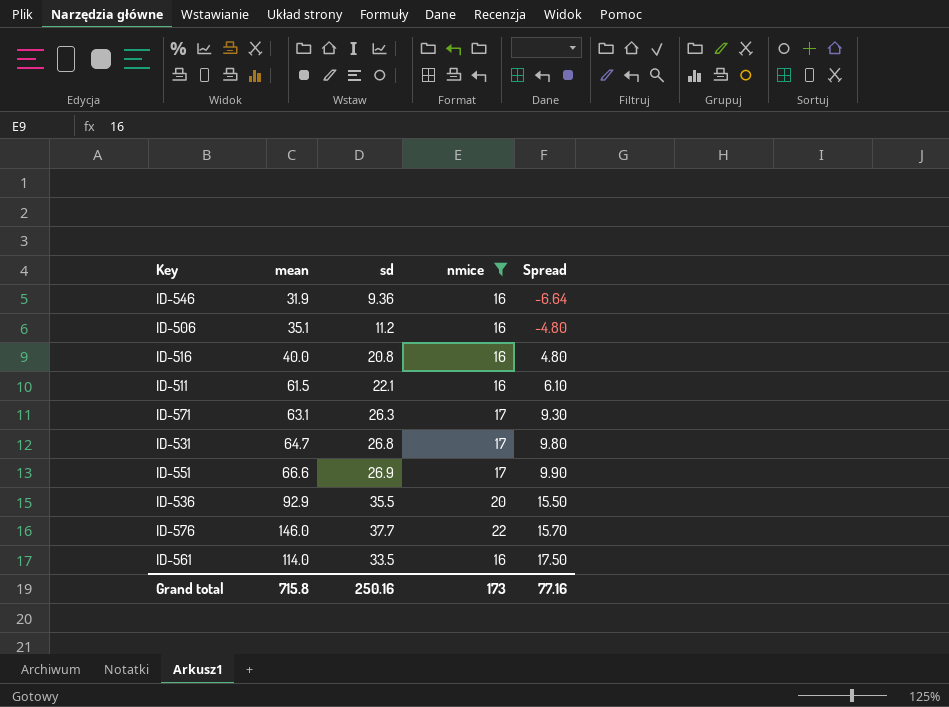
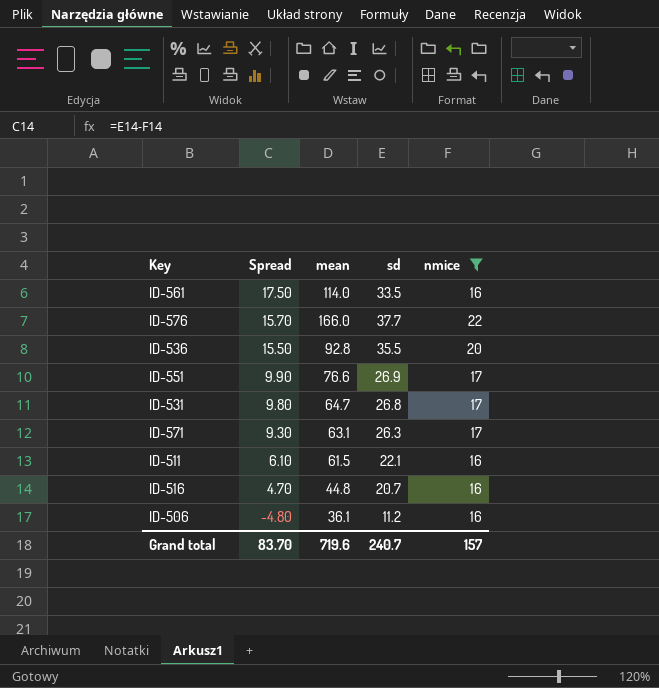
row order: Spread ascending -> Spread descending
column Spread | position: 5 -> 2
row ID-546: 31.9 | 9.36 | 16 | -6.64 -> none
ID-576 | mean: 146.0 -> 166.0
ID-536 | mean: 92.9 -> 92.8
ID-551 | mean: 66.6 -> 76.6
ID-516 | Spread: 4.80 -> 4.70
ID-516 | mean: 40.0 -> 44.8
ID-516 | sd: 20.8 -> 20.7
ID-506 | mean: 35.1 -> 36.1
Grand total | Spread: 77.16 -> 83.70
Grand total | mean: 715.8 -> 719.6
Grand total | sd: 250.16 -> 240.7
Grand total | nmice: 173 -> 157

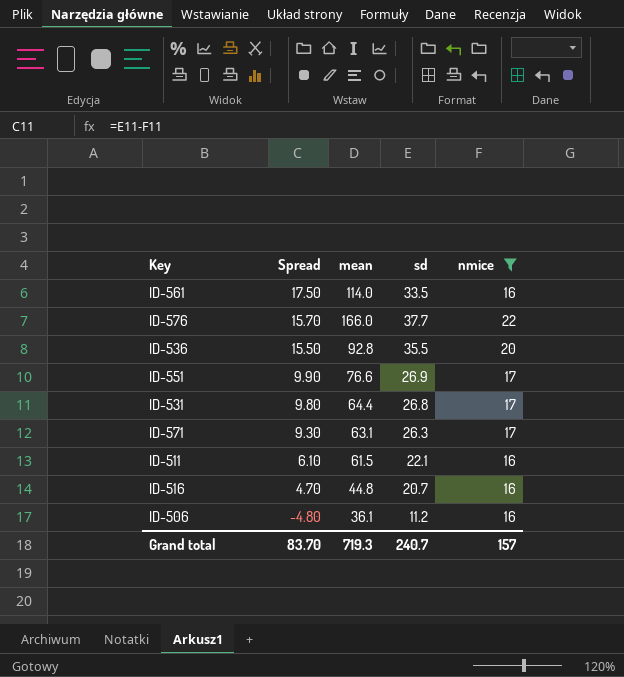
ID-531 | mean: 64.7 -> 64.4
Grand total | mean: 719.6 -> 719.3

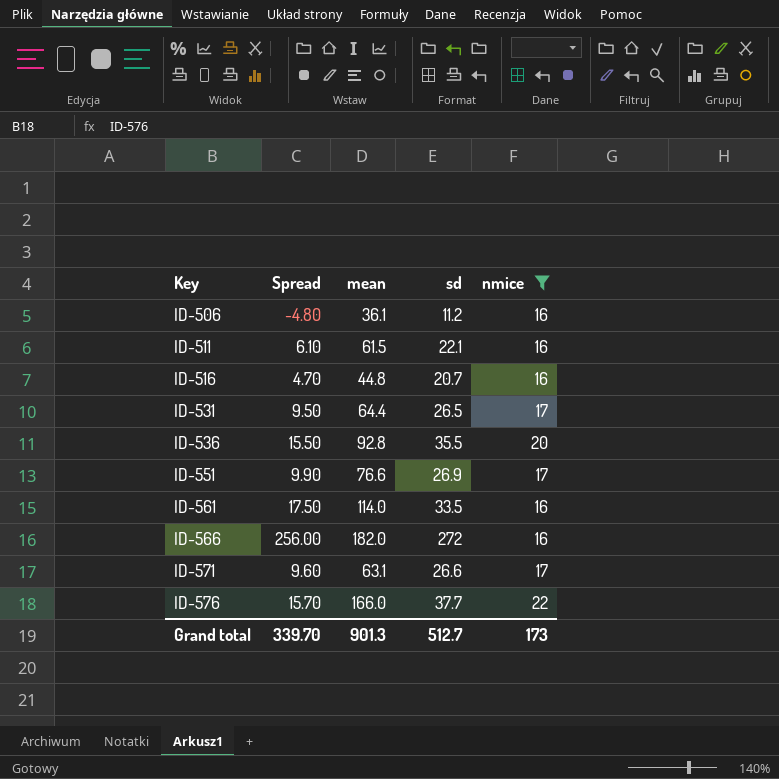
row order: Spread descending -> Key ascending
ID-531 | Spread: 9.80 -> 9.50
ID-531 | sd: 26.8 -> 26.5
row ID-566: none -> 256.00 | 182.0 | 272 | 16
ID-571 | Spread: 9.30 -> 9.60
ID-571 | sd: 26.3 -> 26.6
Grand total | Spread: 83.70 -> 339.70
Grand total | mean: 719.3 -> 901.3
Grand total | sd: 240.7 -> 512.7
Grand total | nmice: 157 -> 173

